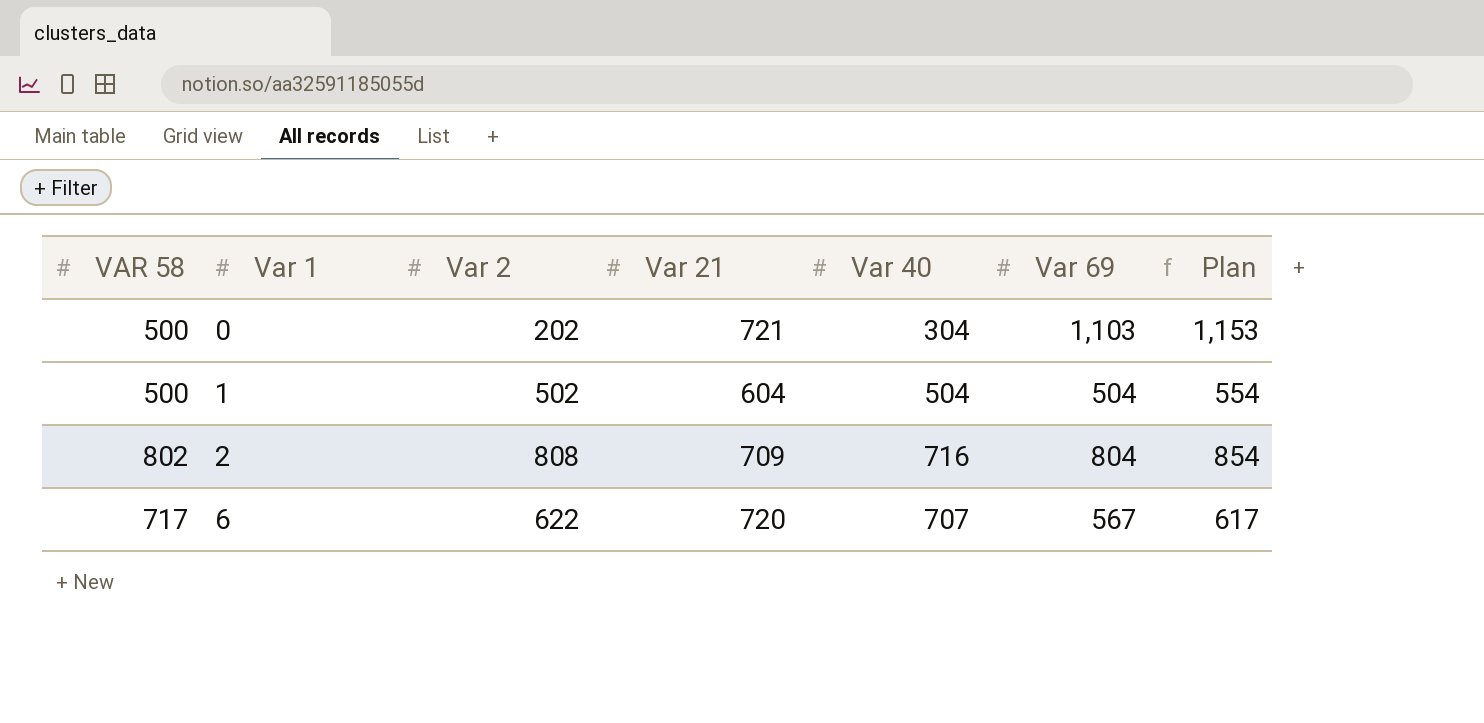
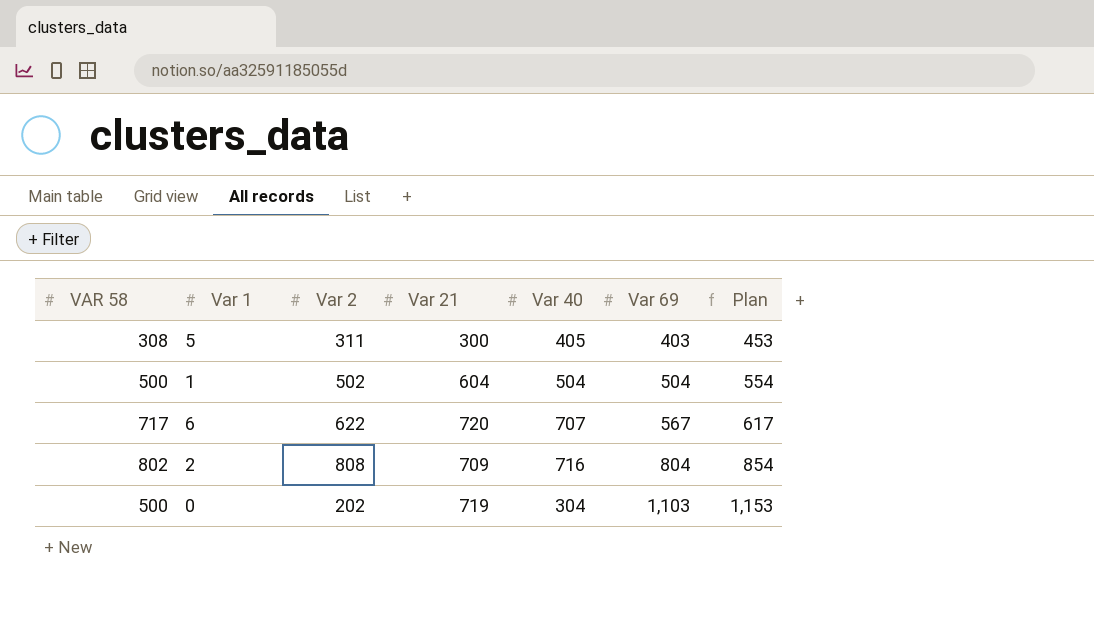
row order: Var 1 ascending -> Var 69 ascending
row 5: none -> 308 | 311 | 300 | 405 | 403 | 453
0 | Var 21: 721 -> 719

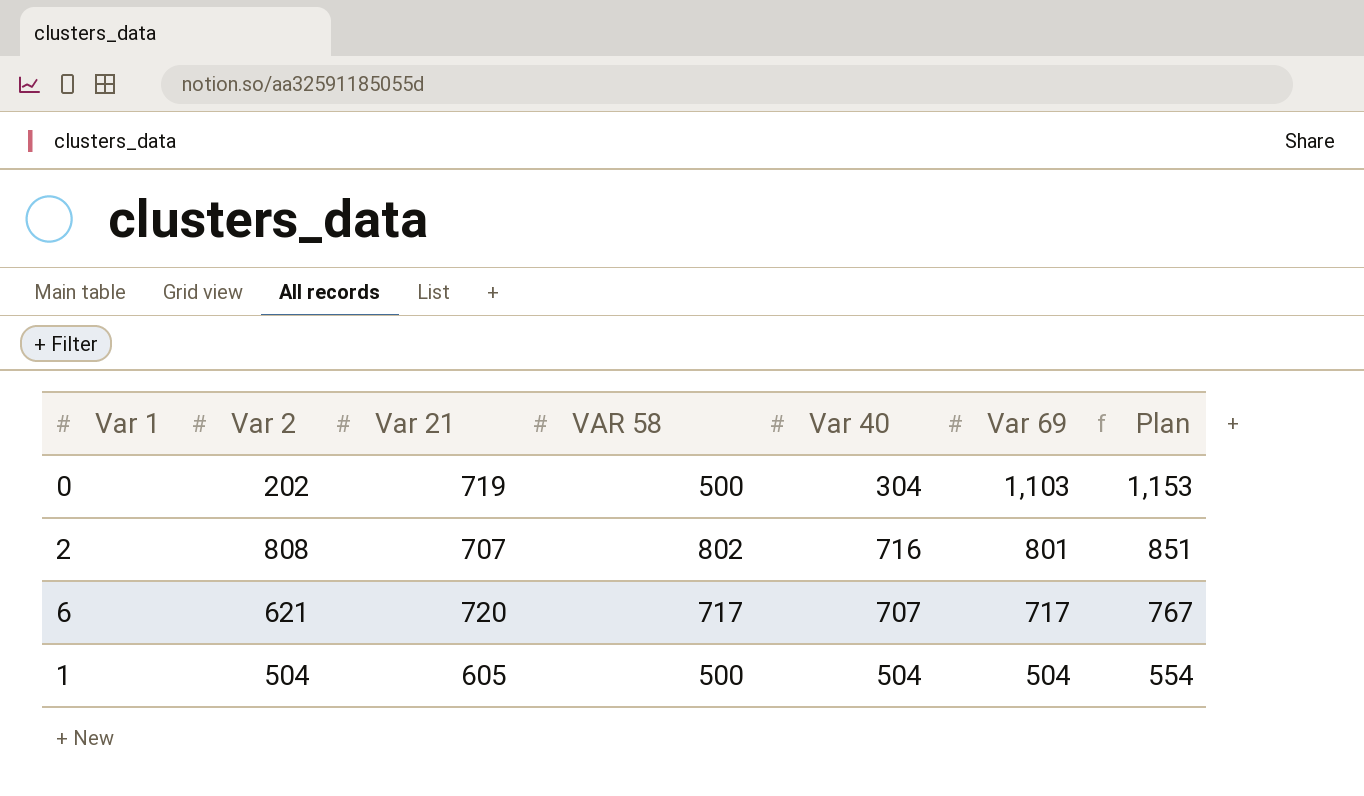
row order: Var 69 ascending -> Var 69 descending
column VAR 58 | position: 1 -> 4
row 5: 308 | 311 | 300 | 405 | 403 | 453 -> none
2 | Var 21: 709 -> 707
2 | Var 69: 804 -> 801
2 | Plan: 854 -> 851
6 | Var 2: 622 -> 621
6 | Var 69: 567 -> 717
6 | Plan: 617 -> 767
1 | Var 2: 502 -> 504
1 | Var 21: 604 -> 605

